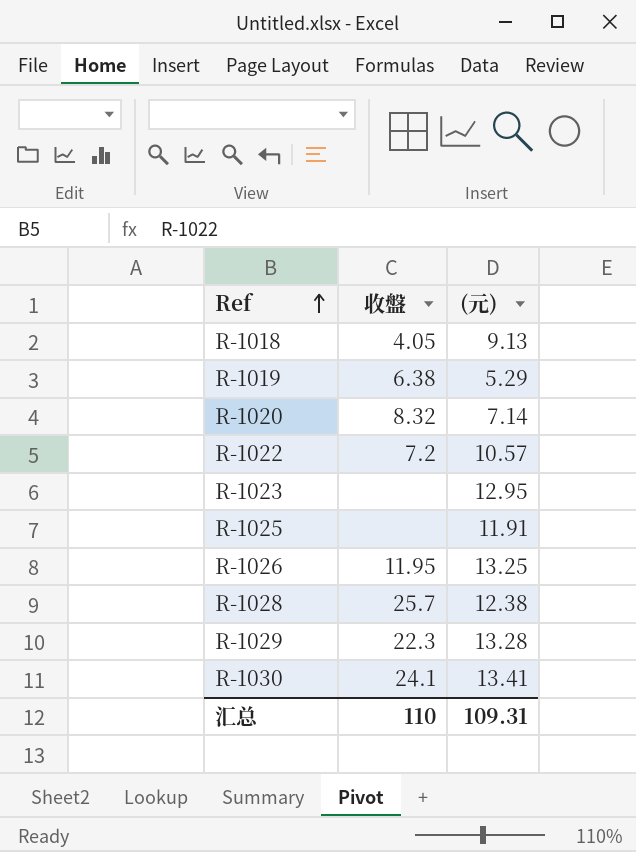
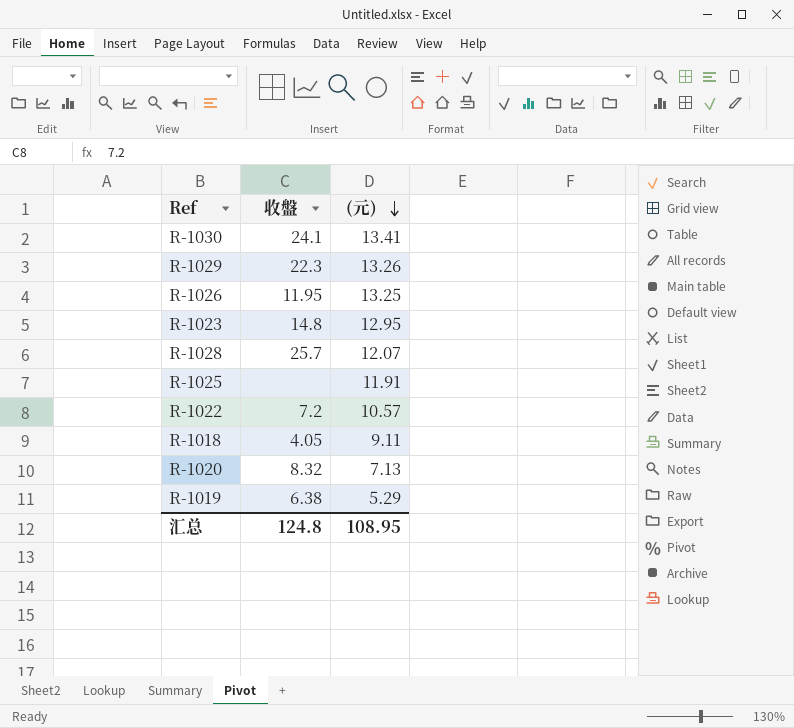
row order: Ref ascending -> (元) descending
R-1029 | (元): 13.28 -> 13.26
R-1023 | 收盤: none -> 14.8
R-1028 | (元): 12.38 -> 12.07
R-1018 | (元): 9.13 -> 9.11
R-1020 | (元): 7.14 -> 7.13
汇总 | 收盤: 110 -> 124.8
汇总 | (元): 109.31 -> 108.95

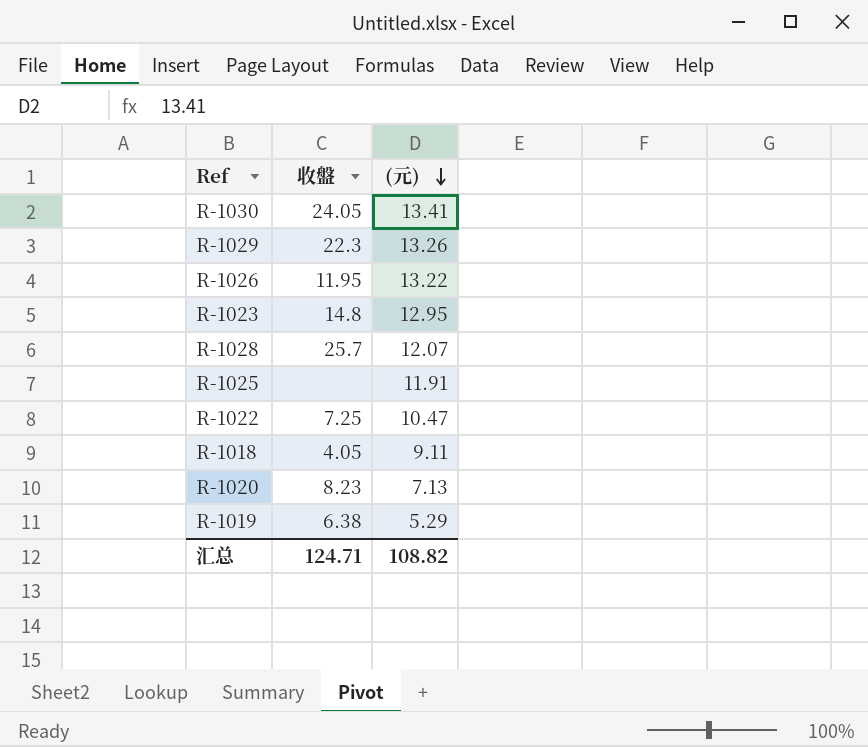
R-1030 | 收盤: 24.1 -> 24.05
R-1026 | (元): 13.25 -> 13.22
R-1022 | 收盤: 7.2 -> 7.25
R-1022 | (元): 10.57 -> 10.47
R-1020 | 收盤: 8.32 -> 8.23
汇总 | 收盤: 124.8 -> 124.71
汇总 | (元): 108.95 -> 108.82

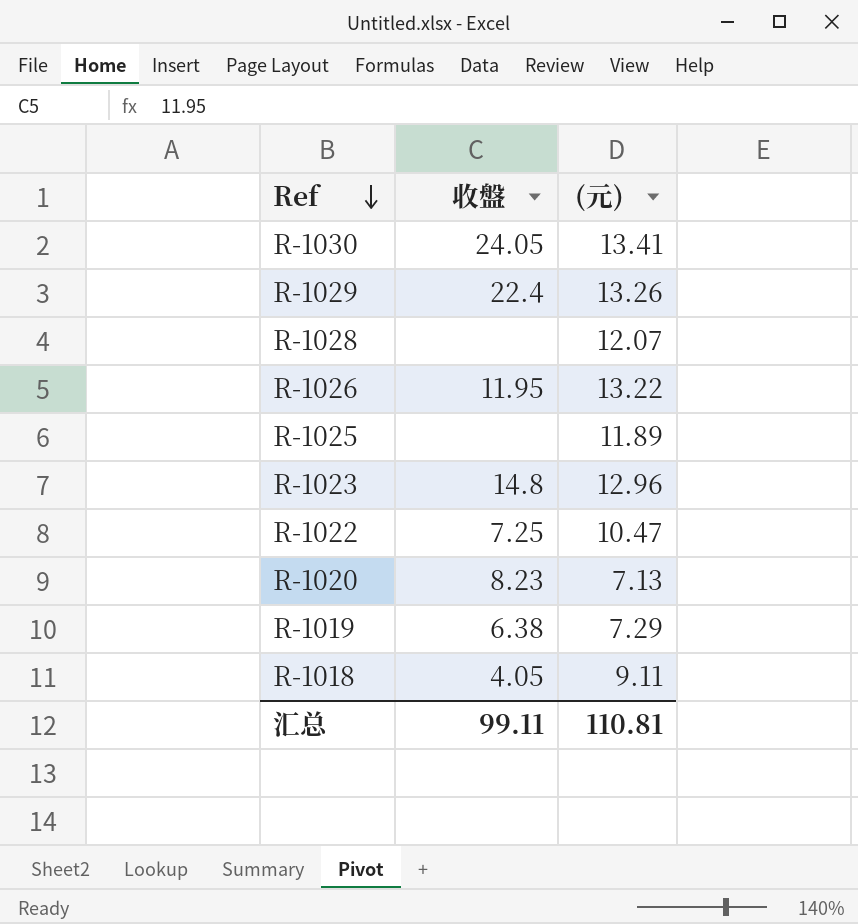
row order: (元) descending -> Ref descending
R-1029 | 收盤: 22.3 -> 22.4
R-1028 | 收盤: 25.7 -> none
R-1025 | (元): 11.91 -> 11.89
R-1023 | (元): 12.95 -> 12.96
R-1019 | (元): 5.29 -> 7.29
汇总 | 收盤: 124.71 -> 99.11
汇总 | (元): 108.82 -> 110.81

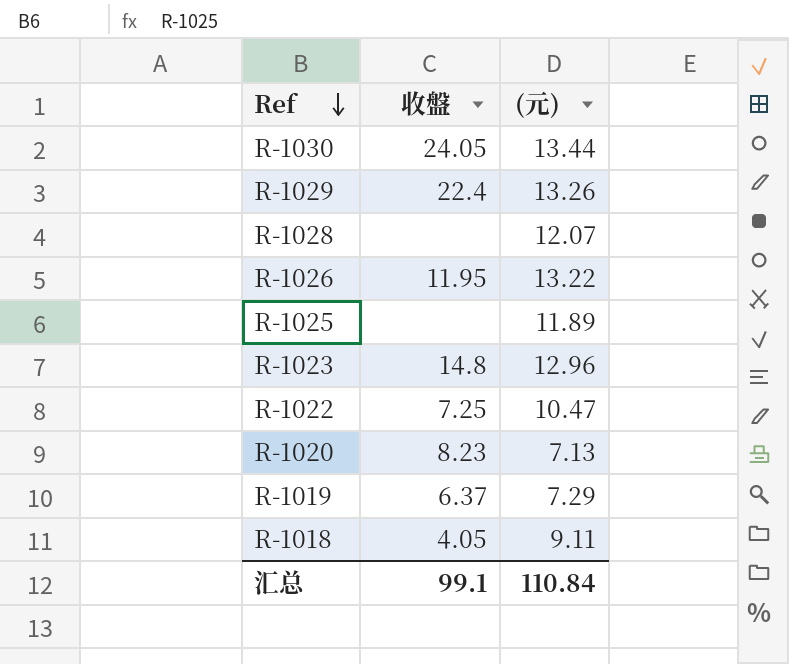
R-1030 | (元): 13.41 -> 13.44
R-1019 | 收盤: 6.38 -> 6.37
汇总 | 收盤: 99.11 -> 99.1
汇总 | (元): 110.81 -> 110.84

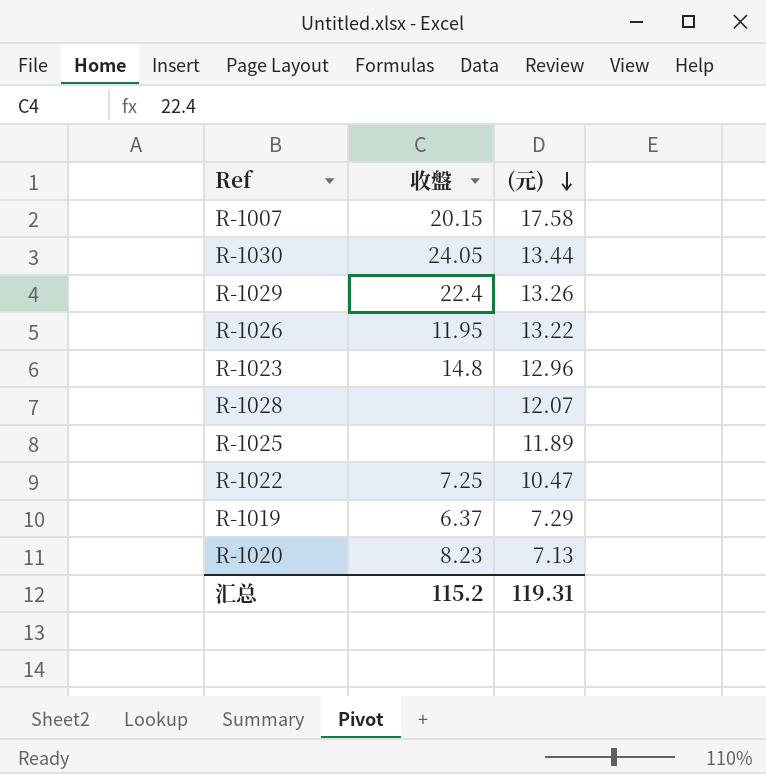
row order: Ref descending -> (元) descending
row R-1018: 4.05 | 9.11 -> none
row R-1007: none -> 20.15 | 17.58
汇总 | 收盤: 99.1 -> 115.2
汇总 | (元): 110.84 -> 119.31

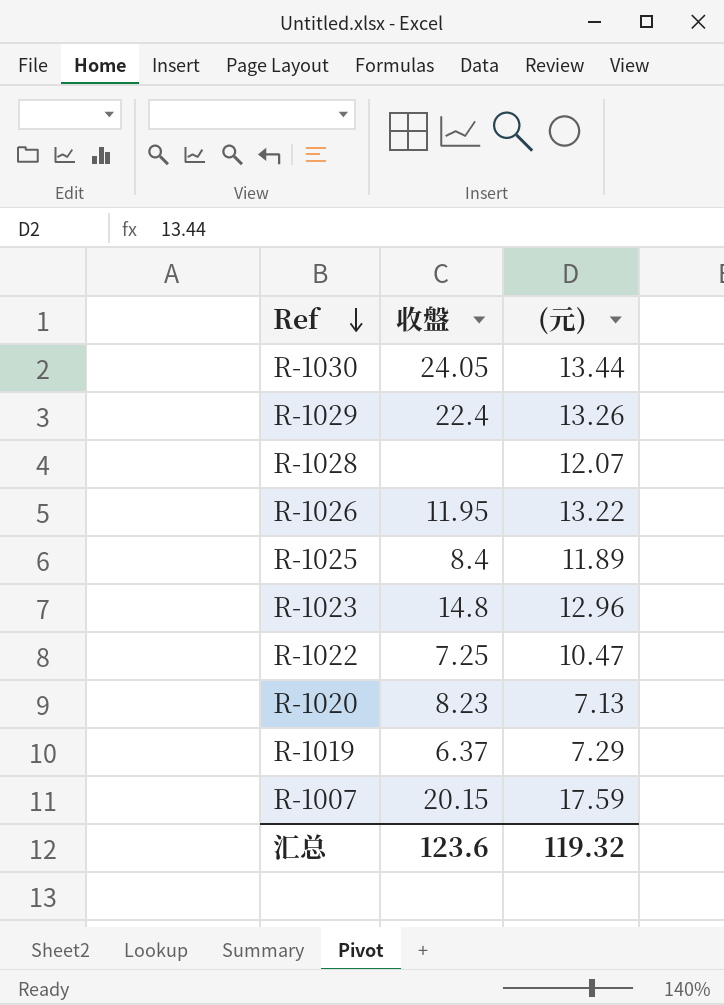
row order: (元) descending -> Ref descending
R-1025 | 收盤: none -> 8.4
R-1007 | (元): 17.58 -> 17.59
汇总 | 收盤: 115.2 -> 123.6
汇总 | (元): 119.31 -> 119.32

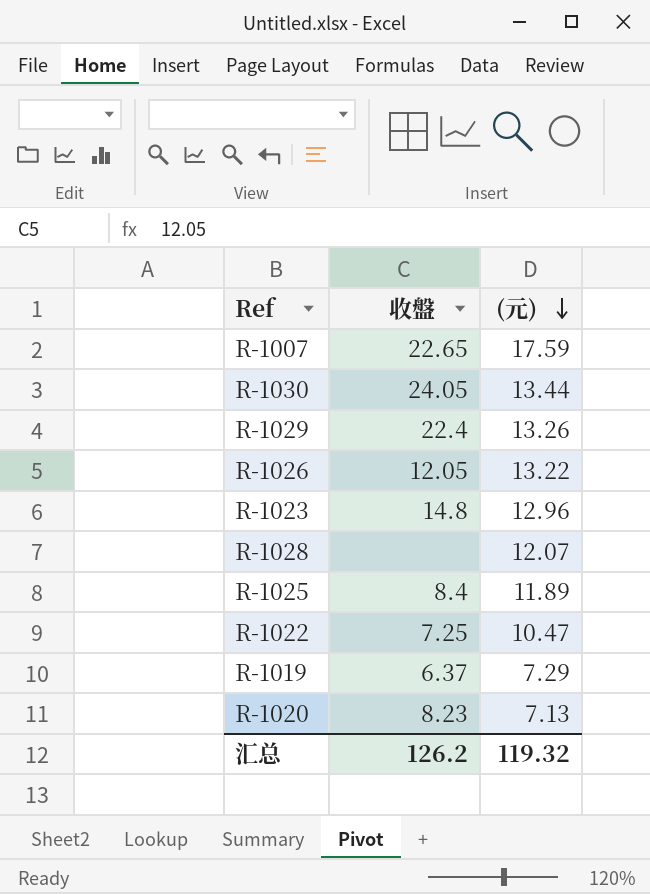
row order: Ref descending -> (元) descending
R-1007 | 收盤: 20.15 -> 22.65
R-1026 | 收盤: 11.95 -> 12.05
汇总 | 收盤: 123.6 -> 126.2

